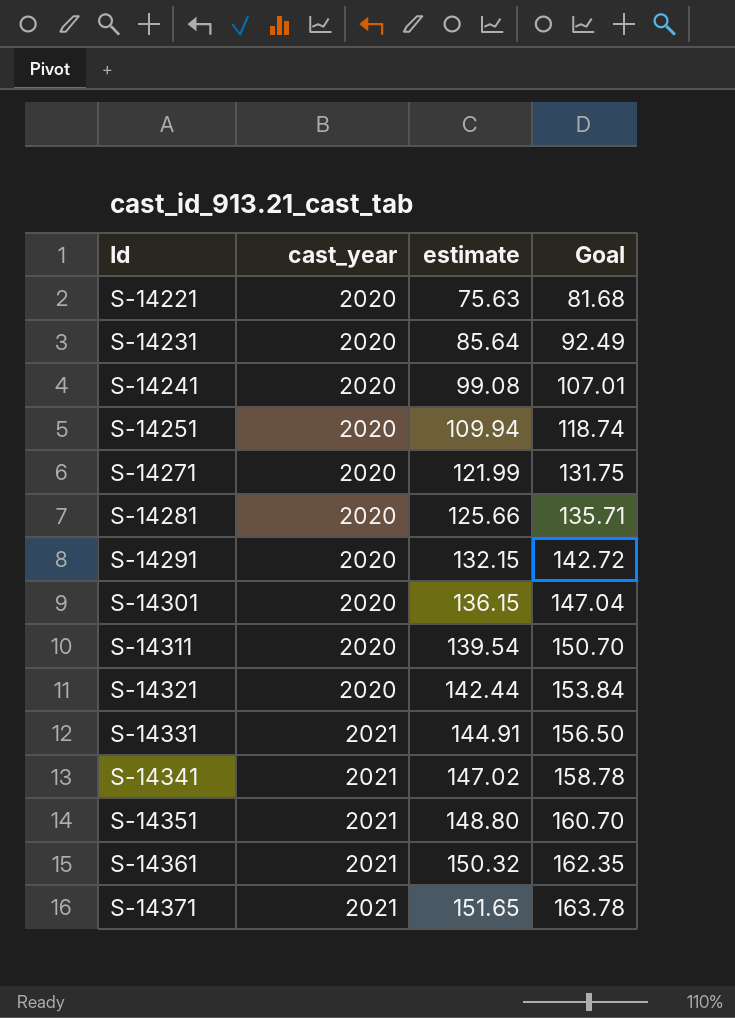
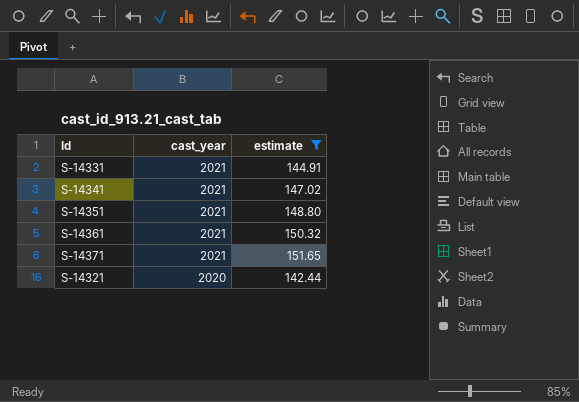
filter: none -> estimate >= 142.44
row order: Id ascending -> cast_year descending
column Goal | formula: [estimate] * 1.08 -> none

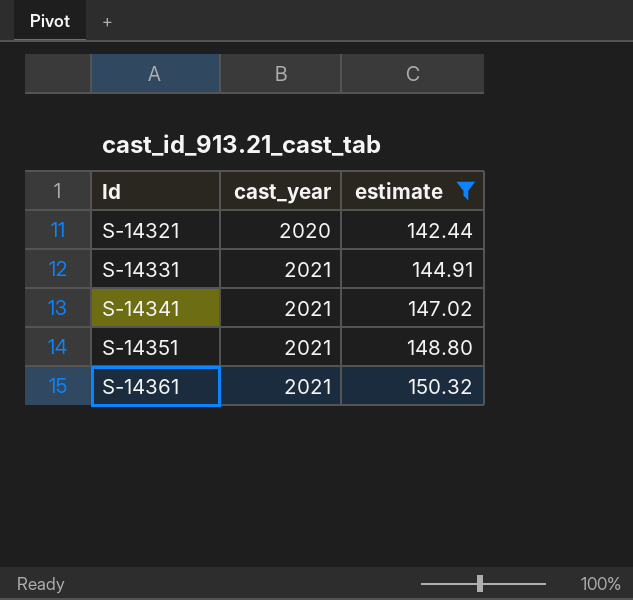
row order: cast_year descending -> Id ascending
row S-14371: 2021 | 151.65 -> none

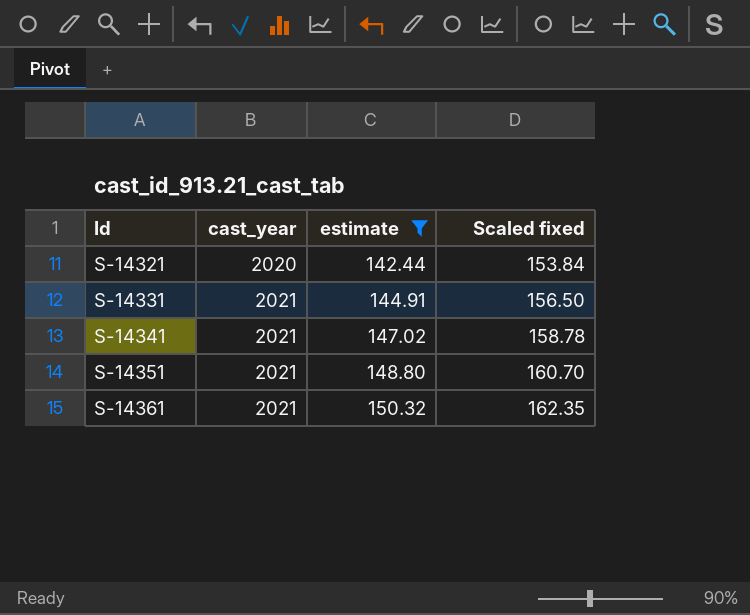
column Scaled fixed | formula: none -> [estimate] * 1.08

